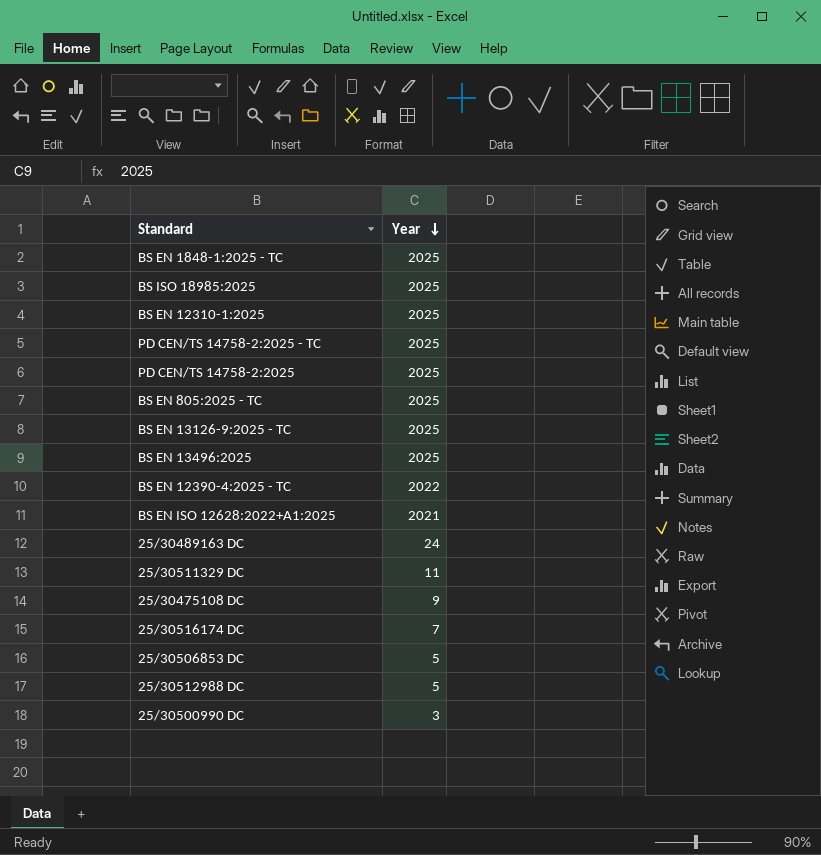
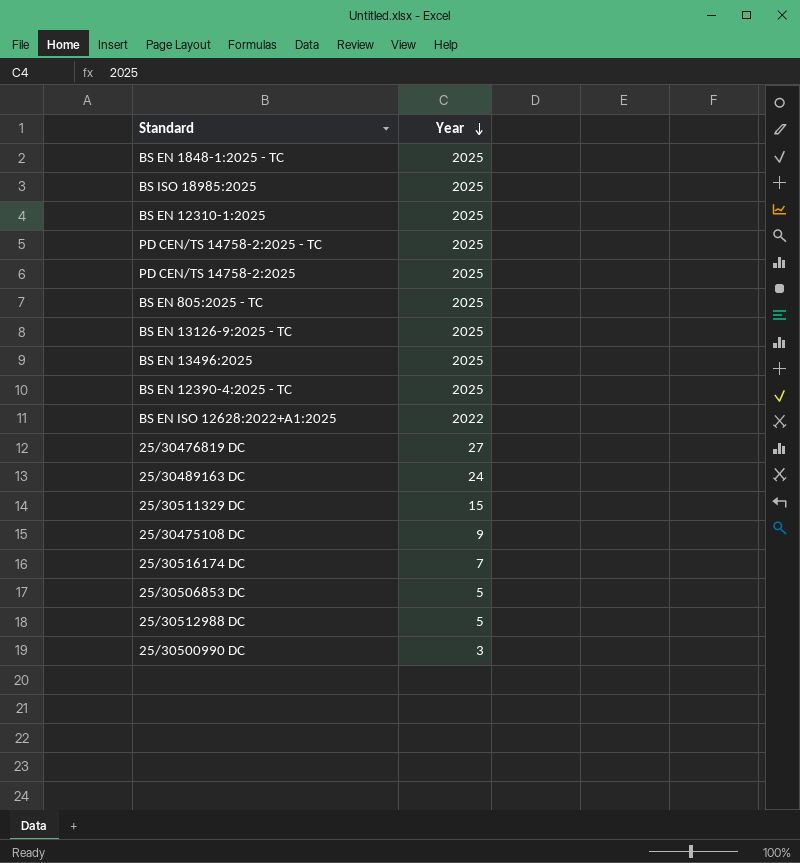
BS EN 12390-4:2025 - TC | Year: 2022 -> 2025
BS EN ISO 12628:2022+A1:2025 | Year: 2021 -> 2022
row 25/30476819 DC: none -> 27
25/30511329 DC | Year: 11 -> 15

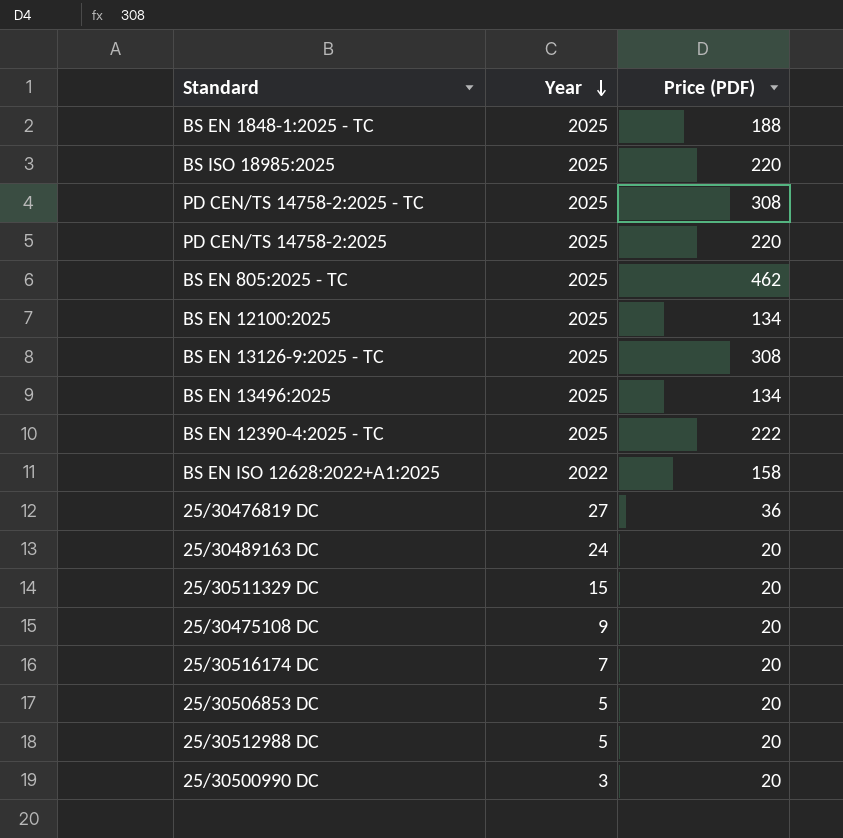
column Price (PDF) | position: none -> 3
row BS EN 12310-1:2025: 2025 -> none
row BS EN 12100:2025: none -> 2025 | 134

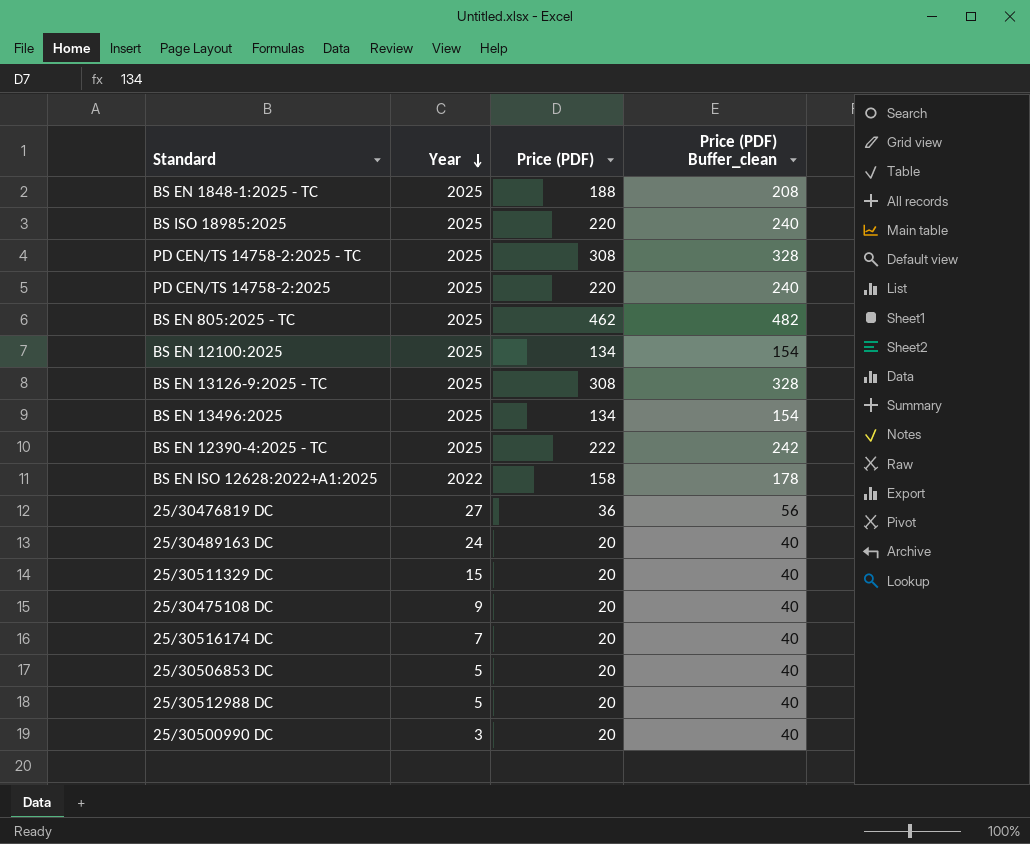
column Price (PDF) Buffer_clean | formula: none -> [Price (PDF)] + 20

